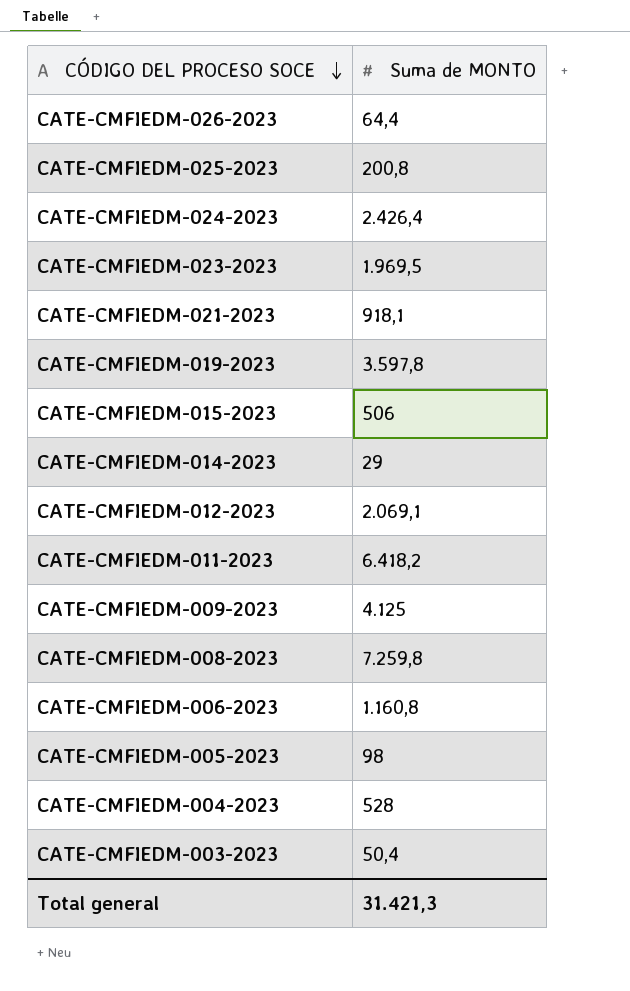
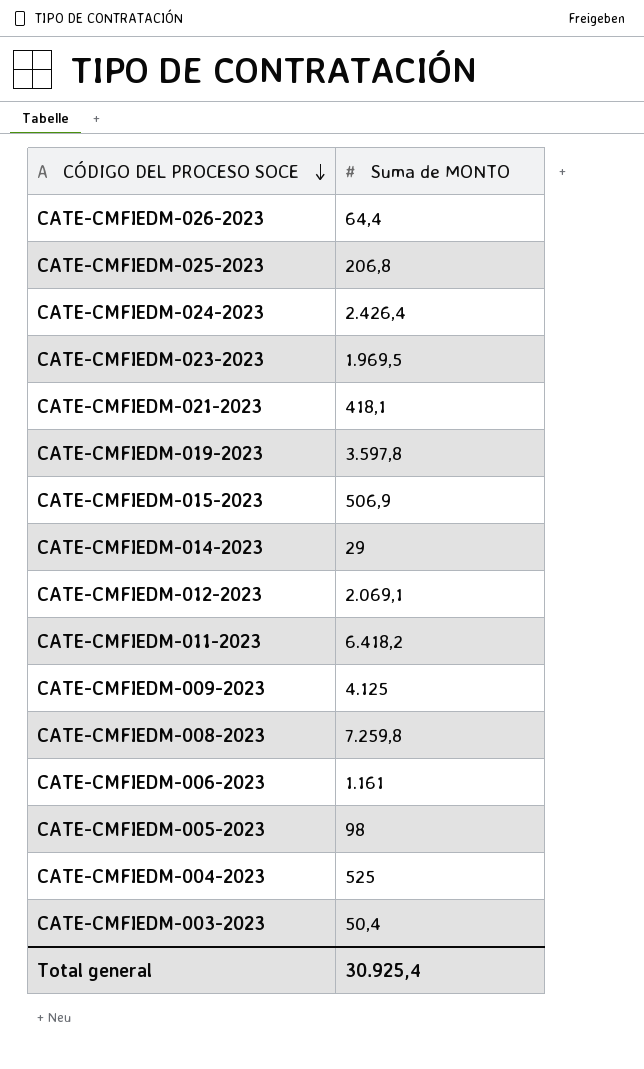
CATE-CMFIEDM-025-2023 | Suma de MONTO: 200,8 -> 206,8
CATE-CMFIEDM-021-2023 | Suma de MONTO: 918,1 -> 418,1
CATE-CMFIEDM-015-2023 | Suma de MONTO: 506 -> 506,9
CATE-CMFIEDM-006-2023 | Suma de MONTO: 1.160,8 -> 1.161
CATE-CMFIEDM-004-2023 | Suma de MONTO: 528 -> 525
Total general | Suma de MONTO: 31.421,3 -> 30.925,4

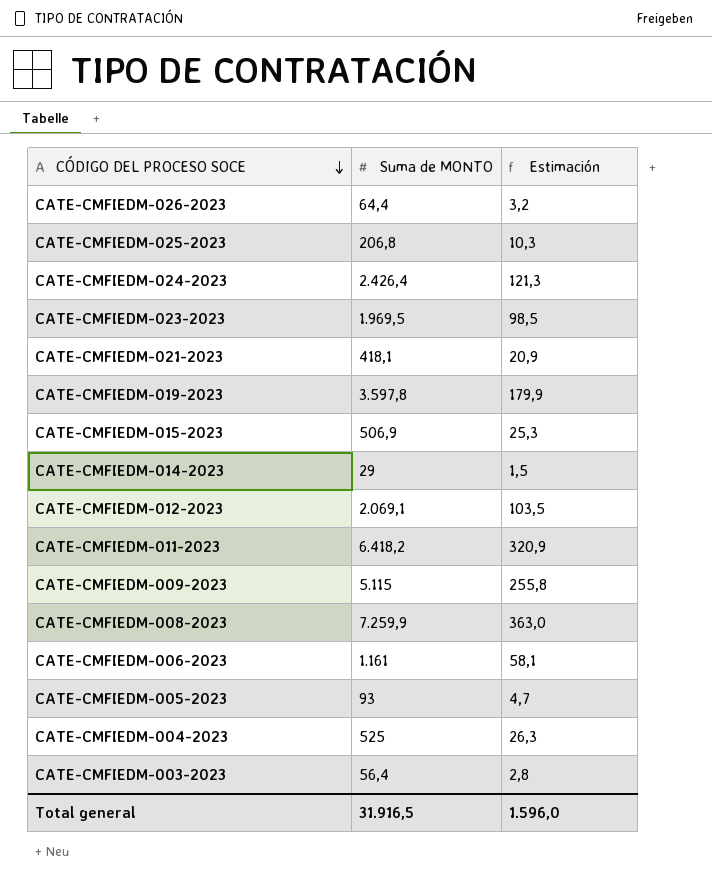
column Estimación | formula: none -> [Suma de MONTO] * 0,05
CATE-CMFIEDM-009-2023 | Suma de MONTO: 4.125 -> 5.115
CATE-CMFIEDM-008-2023 | Suma de MONTO: 7.259,8 -> 7.259,9
CATE-CMFIEDM-005-2023 | Suma de MONTO: 98 -> 93
CATE-CMFIEDM-003-2023 | Suma de MONTO: 50,4 -> 56,4
Total general | Suma de MONTO: 30.925,4 -> 31.916,5

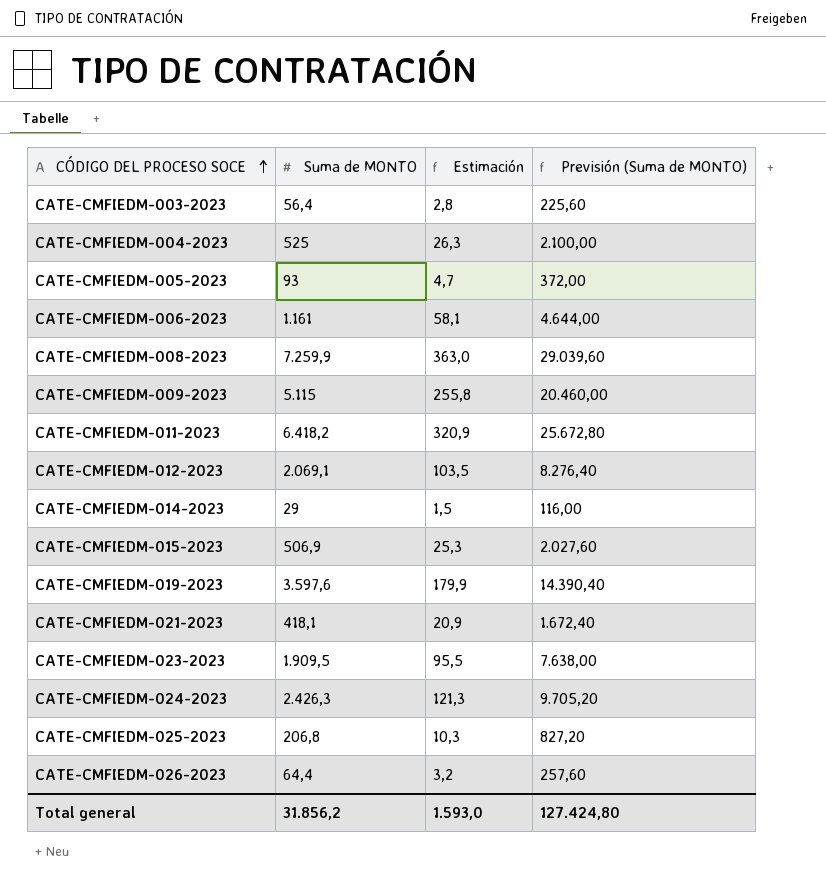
row order: CÓDIGO DEL PROCESO SOCE descending -> CÓDIGO DEL PROCESO SOCE ascending
column Previsión (Suma de MONTO) | formula: none -> [Suma de MONTO] * 4
CATE-CMFIEDM-019-2023 | Suma de MONTO: 3.597,8 -> 3.597,6
CATE-CMFIEDM-023-2023 | Suma de MONTO: 1.969,5 -> 1.909,5
CATE-CMFIEDM-023-2023 | Estimación: 98,5 -> 95,5
CATE-CMFIEDM-024-2023 | Suma de MONTO: 2.426,4 -> 2.426,3
Total general | Suma de MONTO: 31.916,5 -> 31.856,2
Total general | Estimación: 1.596,0 -> 1.593,0

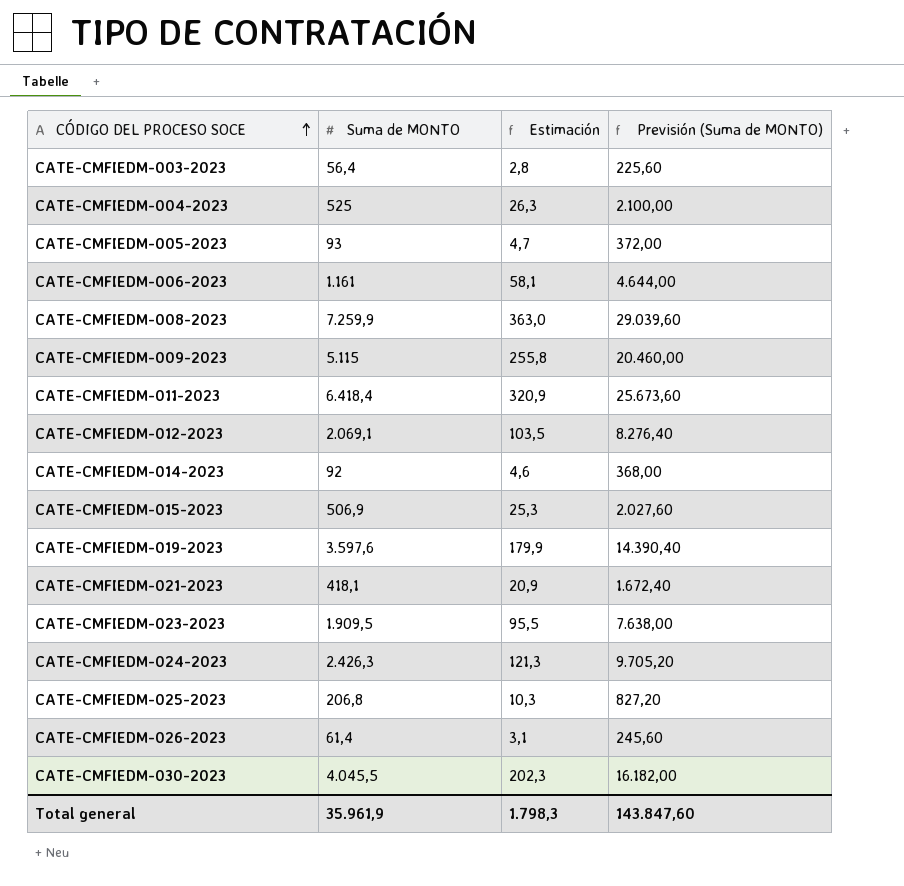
CATE-CMFIEDM-011-2023 | Suma de MONTO: 6.418,2 -> 6.418,4
CATE-CMFIEDM-011-2023 | Previsión (Suma de MONTO): 25.672,80 -> 25.673,60
CATE-CMFIEDM-014-2023 | Suma de MONTO: 29 -> 92
CATE-CMFIEDM-014-2023 | Estimación: 1,5 -> 4,6
CATE-CMFIEDM-014-2023 | Previsión (Suma de MONTO): 116,00 -> 368,00
CATE-CMFIEDM-026-2023 | Suma de MONTO: 64,4 -> 61,4
CATE-CMFIEDM-026-2023 | Estimación: 3,2 -> 3,1
CATE-CMFIEDM-026-2023 | Previsión (Suma de MONTO): 257,60 -> 245,60
row CATE-CMFIEDM-030-2023: none -> 4.045,5 | 202,3 | 16.182,00
Total general | Suma de MONTO: 31.856,2 -> 35.961,9
Total general | Estimación: 1.593,0 -> 1.798,3
Total general | Previsión (Suma de MONTO): 127.424,80 -> 143.847,60

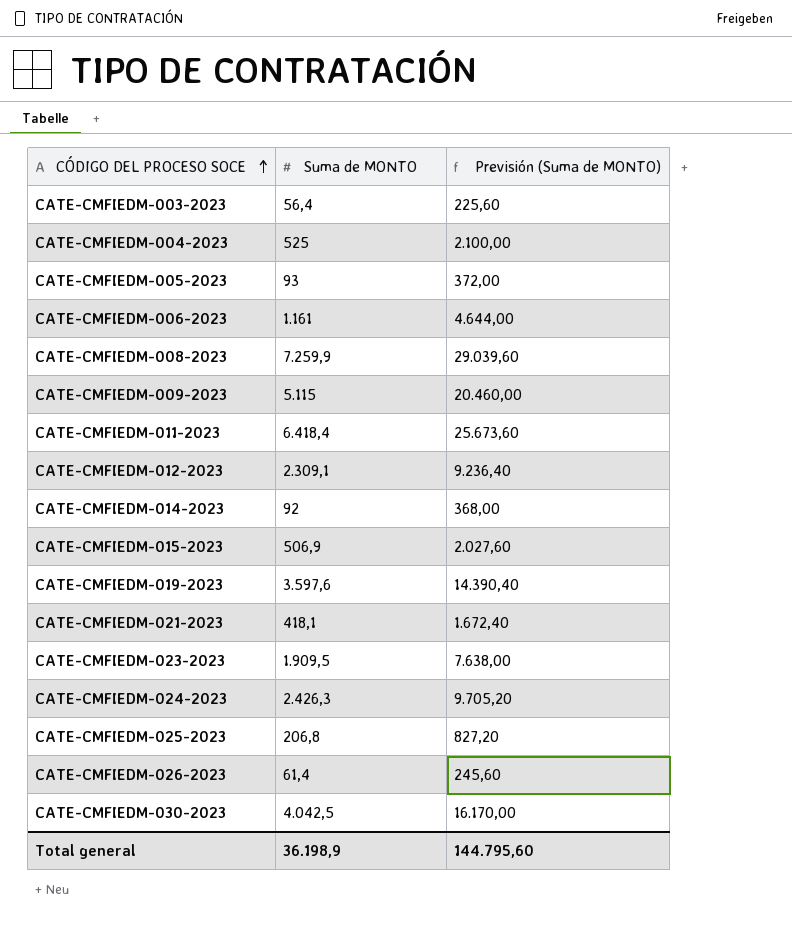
column Estimación | formula: [Suma de MONTO] * 0,05 -> none
CATE-CMFIEDM-012-2023 | Suma de MONTO: 2.069,1 -> 2.309,1
CATE-CMFIEDM-012-2023 | Previsión (Suma de MONTO): 8.276,40 -> 9.236,40
CATE-CMFIEDM-030-2023 | Suma de MONTO: 4.045,5 -> 4.042,5
CATE-CMFIEDM-030-2023 | Previsión (Suma de MONTO): 16.182,00 -> 16.170,00
Total general | Suma de MONTO: 35.961,9 -> 36.198,9
Total general | Previsión (Suma de MONTO): 143.847,60 -> 144.795,60

